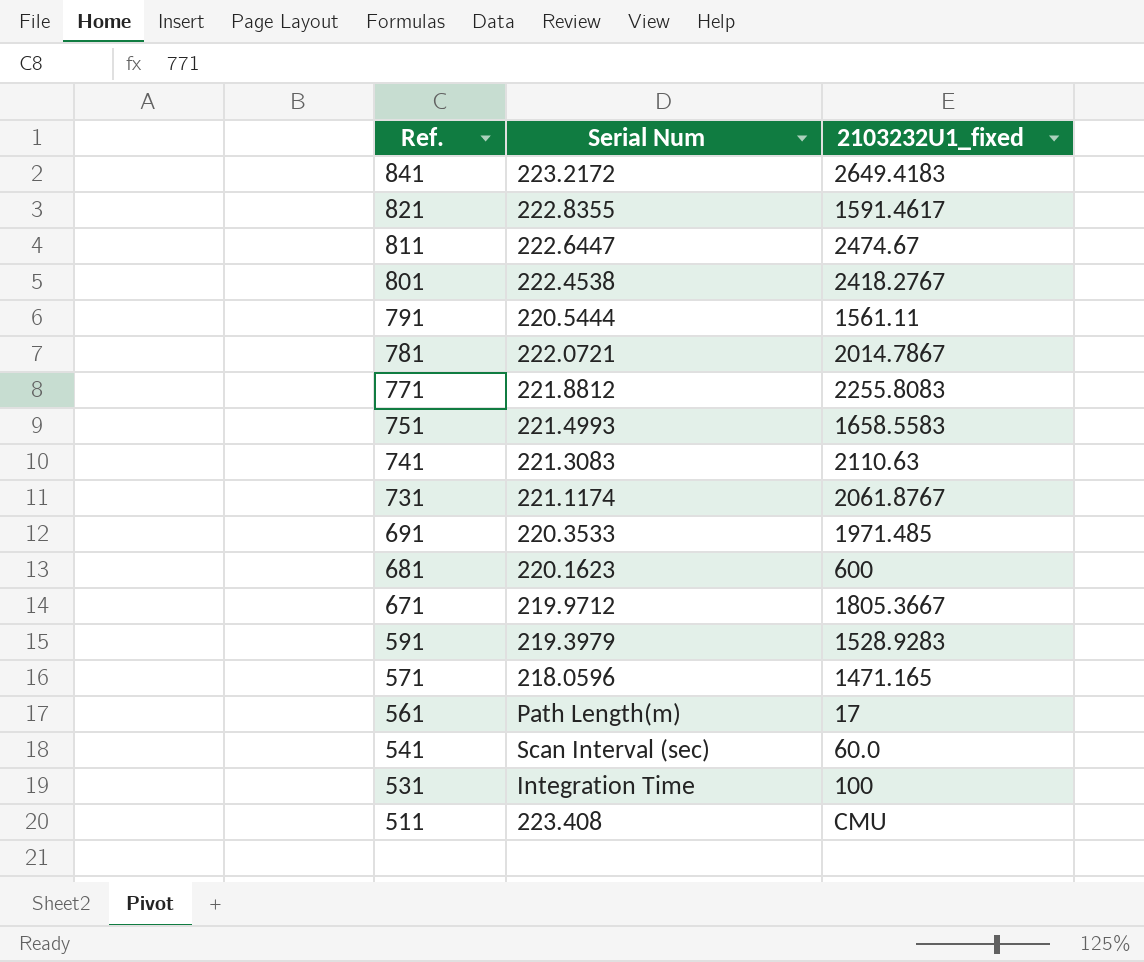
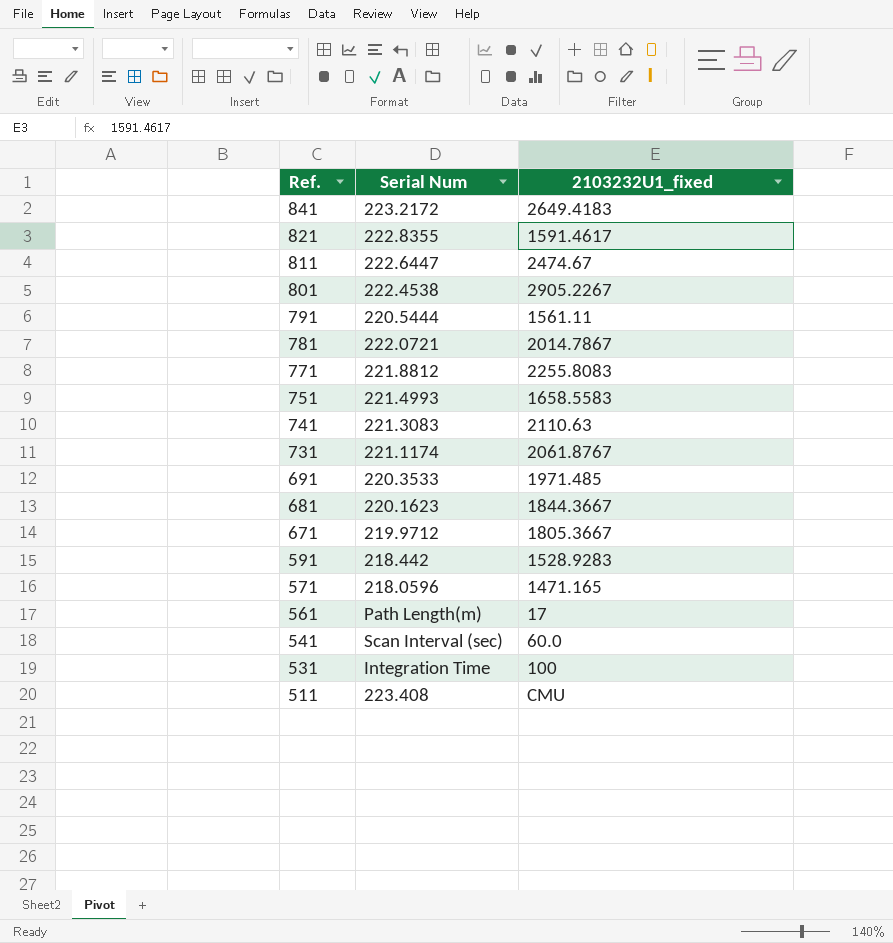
801 | 2103232U1_fixed: 2418.2767 -> 2905.2267
681 | 2103232U1_fixed: 600 -> 1844.3667
591 | Serial Num: 219.3979 -> 218.442

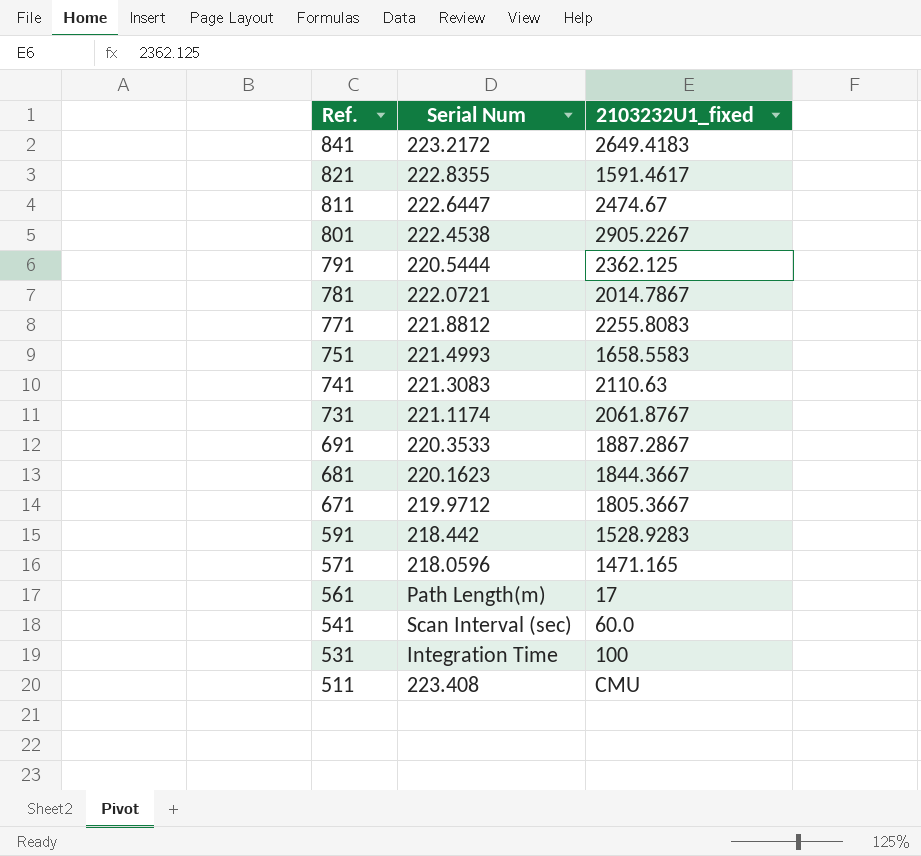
791 | 2103232U1_fixed: 1561.11 -> 2362.125
691 | 2103232U1_fixed: 1971.485 -> 1887.2867

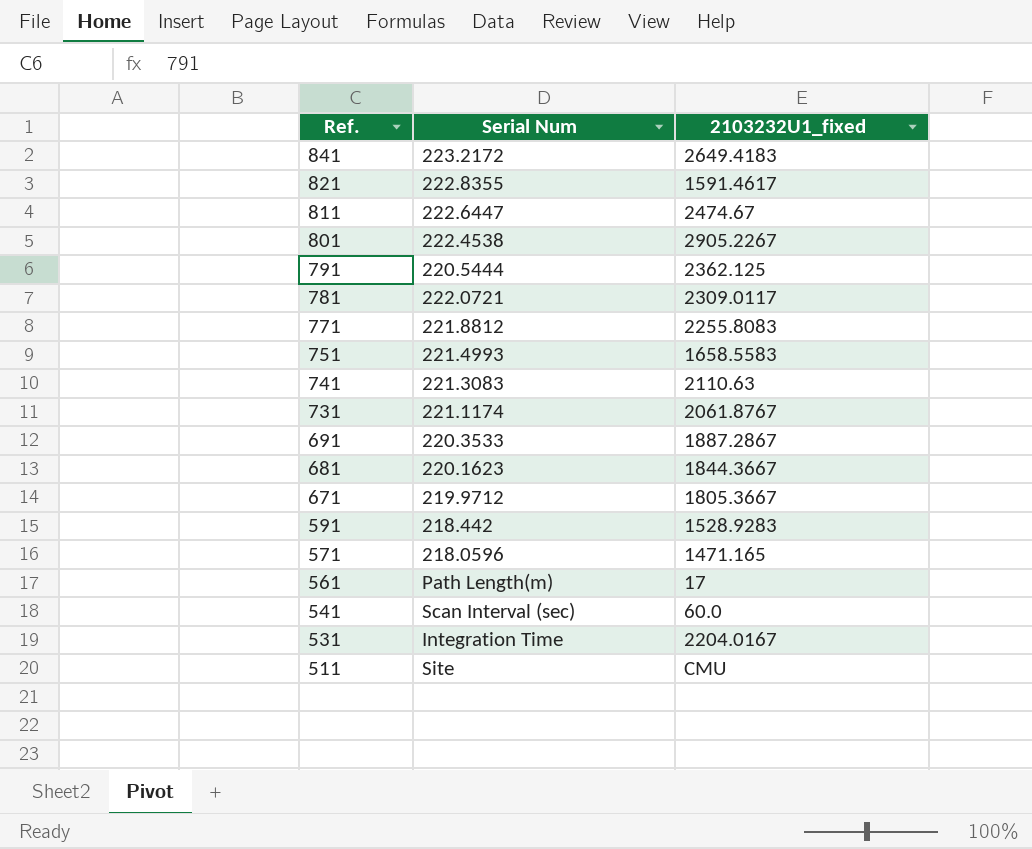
781 | 2103232U1_fixed: 2014.7867 -> 2309.0117
531 | 2103232U1_fixed: 100 -> 2204.0167
511 | Serial Num: 223.408 -> Site

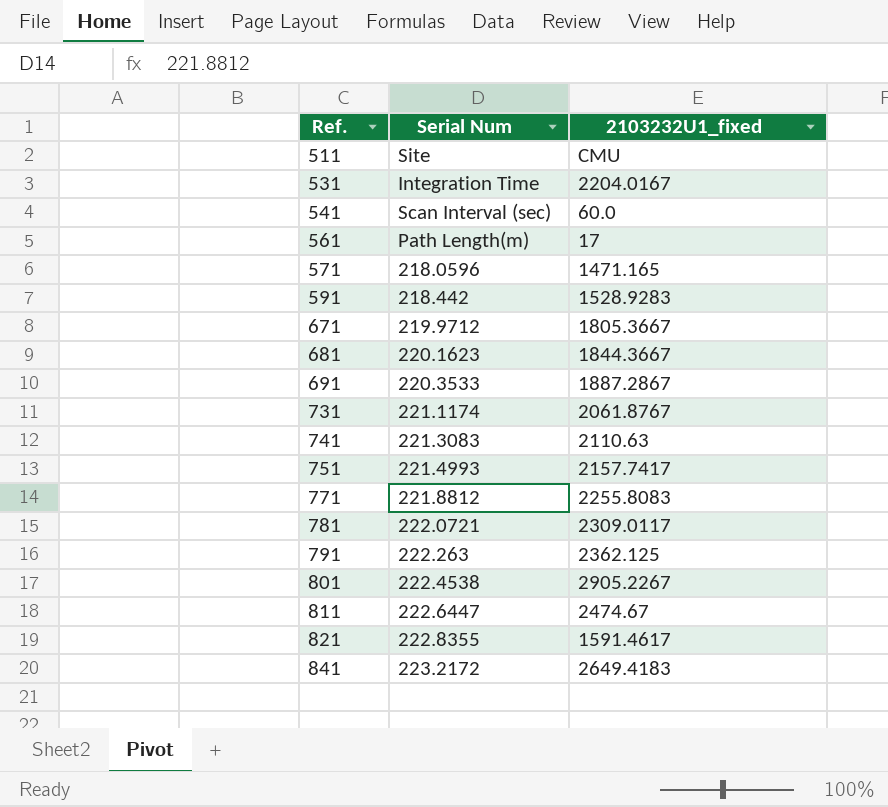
row order: Ref. descending -> Ref. ascending
751 | 2103232U1_fixed: 1658.5583 -> 2157.7417
791 | Serial Num: 220.5444 -> 222.263

